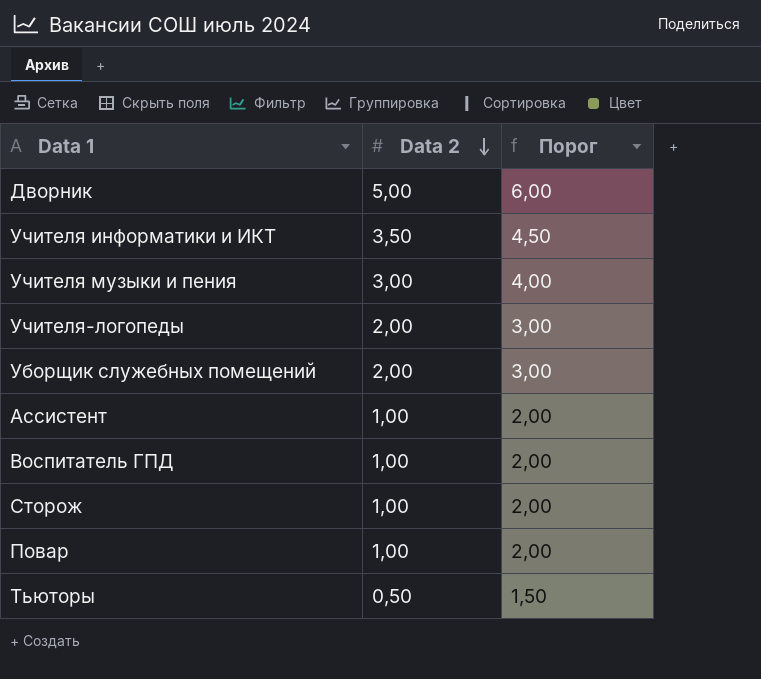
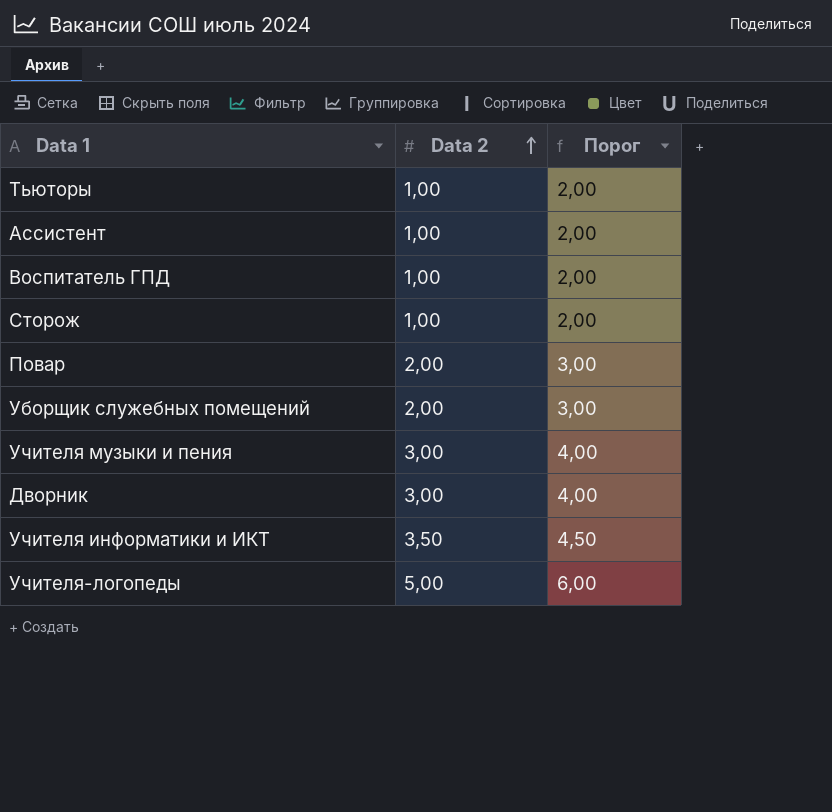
row order: Data 2 descending -> Data 2 ascending
Тьюторы | Data 2: 0,50 -> 1,00
Тьюторы | Порог: 1,50 -> 2,00
Повар | Data 2: 1,00 -> 2,00
Повар | Порог: 2,00 -> 3,00
Дворник | Data 2: 5,00 -> 3,00
Дворник | Порог: 6,00 -> 4,00
Учителя-логопеды | Data 2: 2,00 -> 5,00
Учителя-логопеды | Порог: 3,00 -> 6,00

